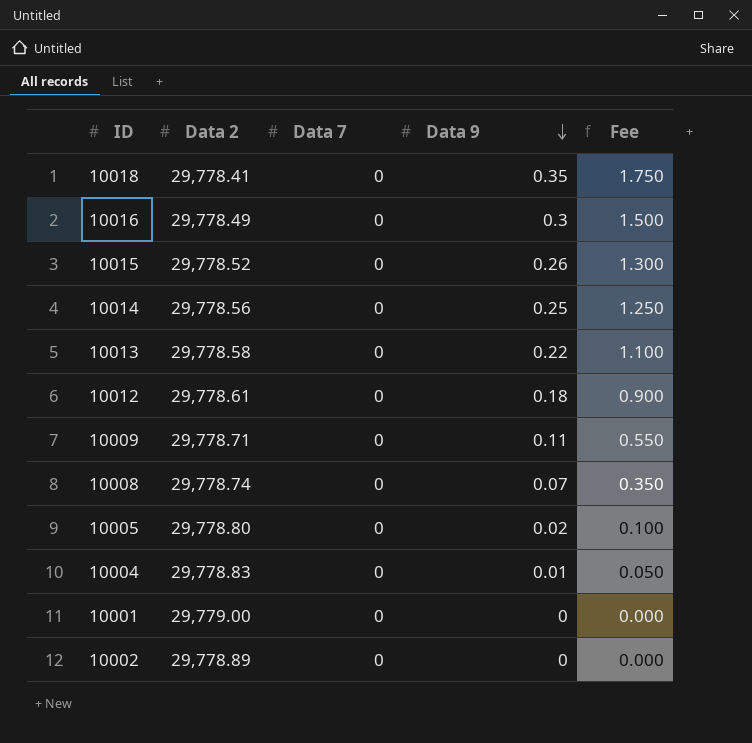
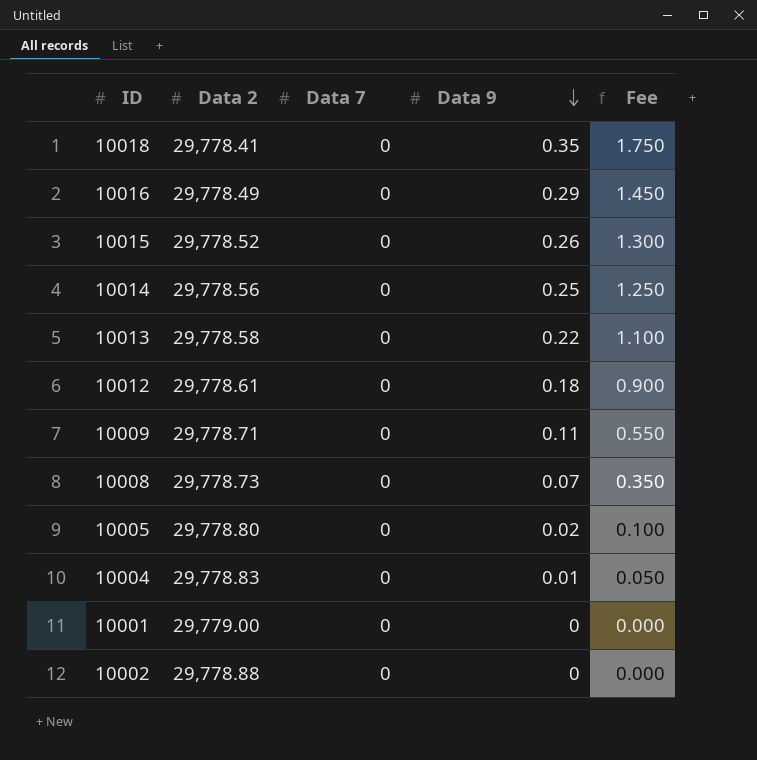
10016 | Data 9: 0.3 -> 0.29
10016 | Fee: 1.500 -> 1.450
10008 | Data 2: 29,778.74 -> 29,778.73
10002 | Data 2: 29,778.89 -> 29,778.88

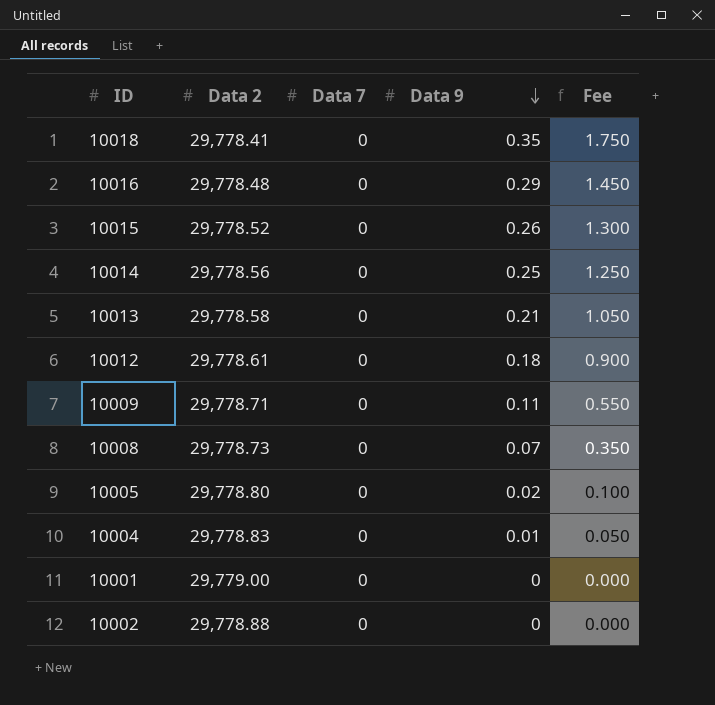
10016 | Data 2: 29,778.49 -> 29,778.48
10013 | Data 9: 0.22 -> 0.21
10013 | Fee: 1.100 -> 1.050

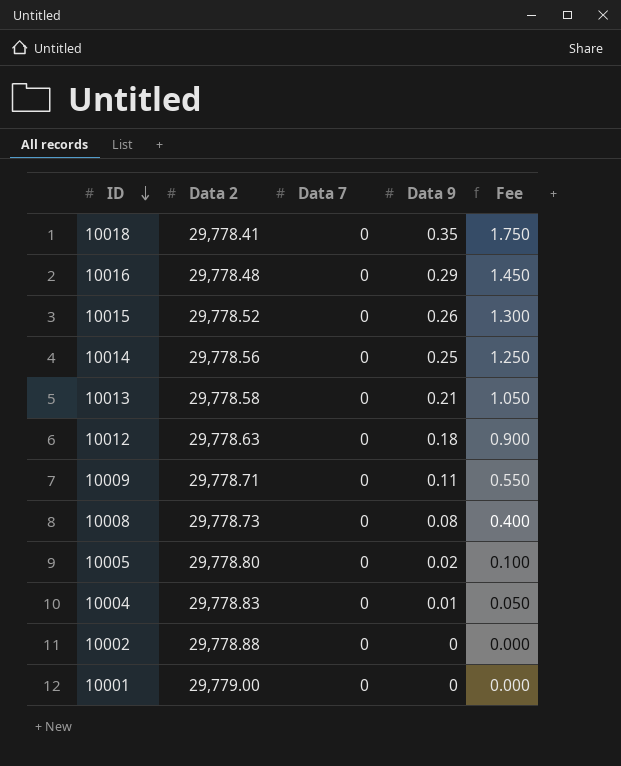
row order: Data 9 descending -> ID descending
10012 | Data 2: 29,778.61 -> 29,778.63
10008 | Data 9: 0.07 -> 0.08
10008 | Fee: 0.350 -> 0.400

